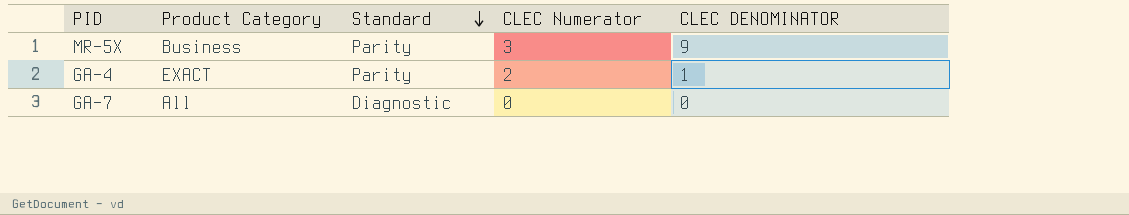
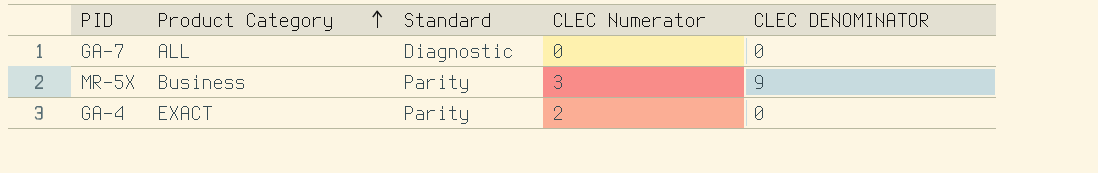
row order: Standard descending -> Product Category ascending
GA-7 | Product Category: All -> ALL
GA-4 | CLEC DENOMINATOR: 1 -> 0

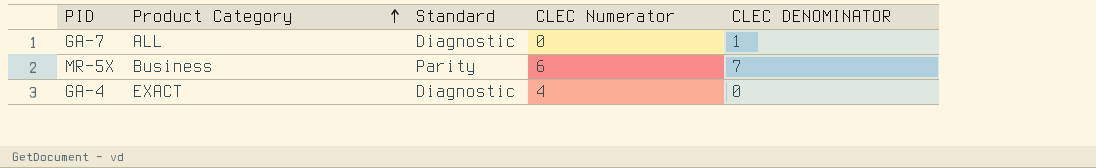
GA-7 | CLEC DENOMINATOR: 0 -> 1
MR-5X | CLEC Numerator: 3 -> 6
MR-5X | CLEC DENOMINATOR: 9 -> 7
GA-4 | Standard: Parity -> Diagnostic
GA-4 | CLEC Numerator: 2 -> 4

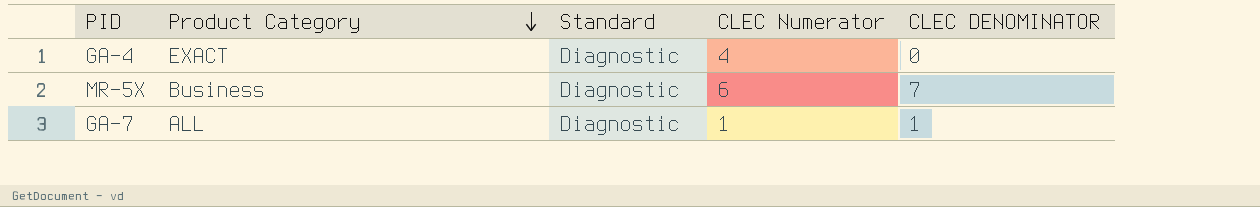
row order: Product Category ascending -> Product Category descending
MR-5X | Standard: Parity -> Diagnostic
GA-7 | CLEC Numerator: 0 -> 1

